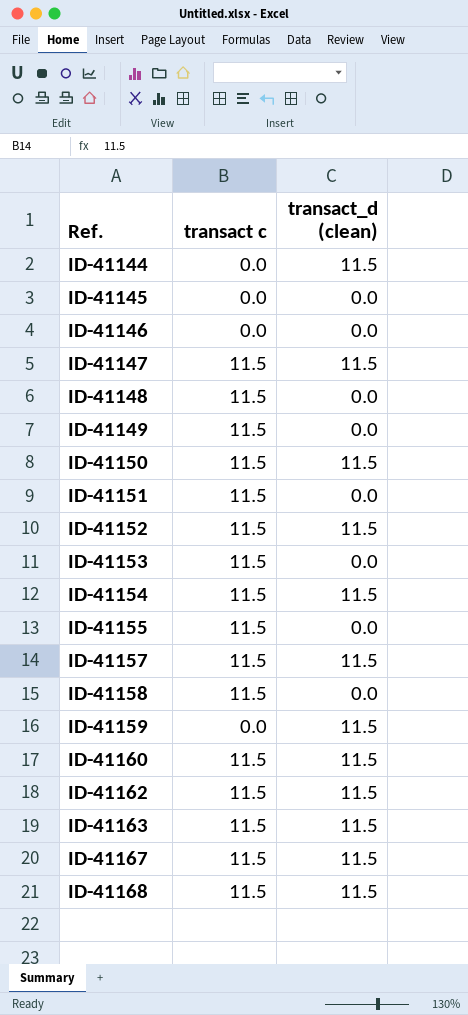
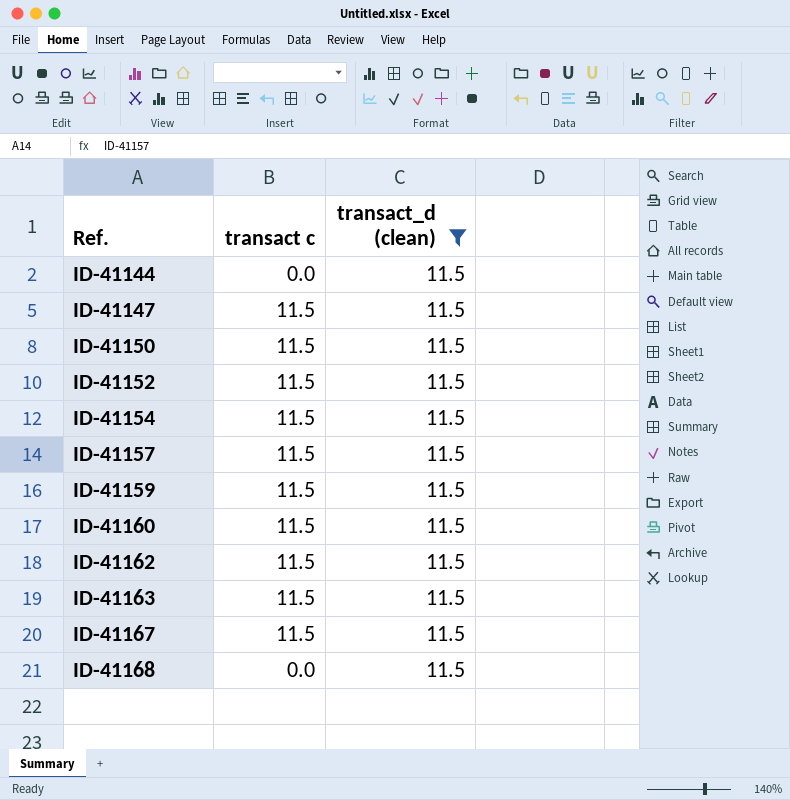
filter: none -> transact_d (clean) = 11.5
ID-41159 | transact c: 0.0 -> 11.5
ID-41168 | transact c: 11.5 -> 0.0

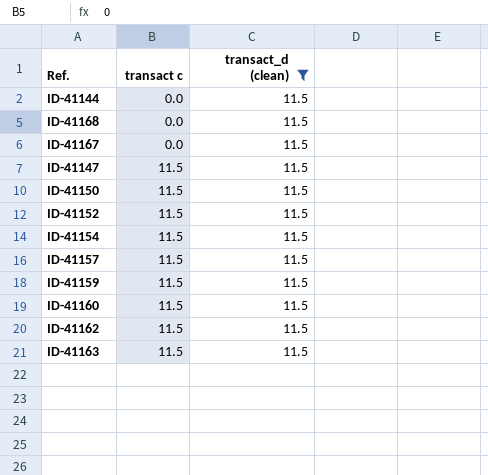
row order: Ref. ascending -> transact c ascending
ID-41167 | transact c: 11.5 -> 0.0

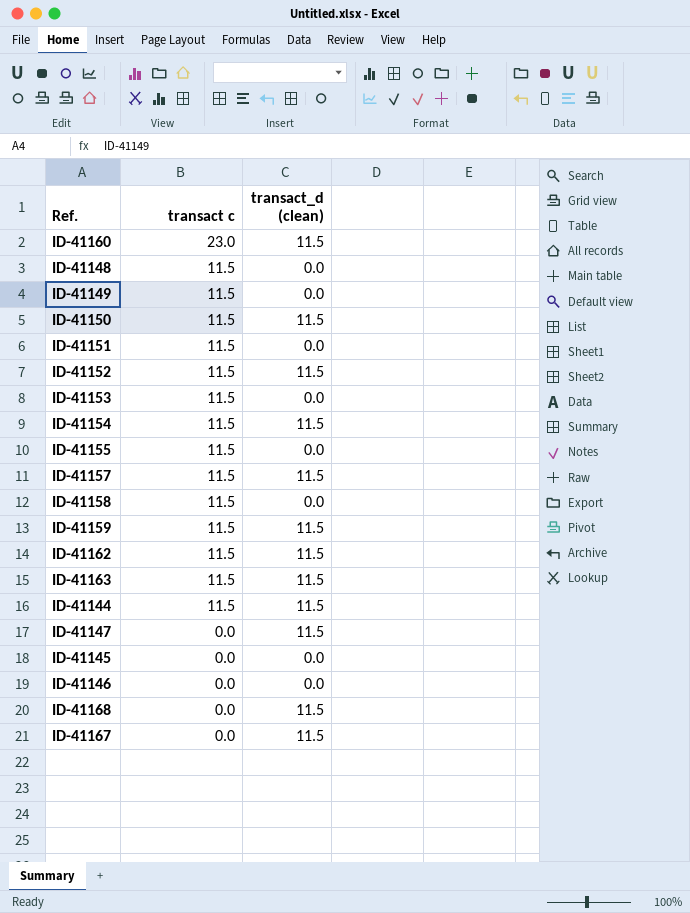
filter: transact_d (clean) = 11.5 -> none
row order: transact c ascending -> transact c descending
ID-41160 | transact c: 11.5 -> 23.0
ID-41144 | transact c: 0.0 -> 11.5
ID-41147 | transact c: 11.5 -> 0.0

